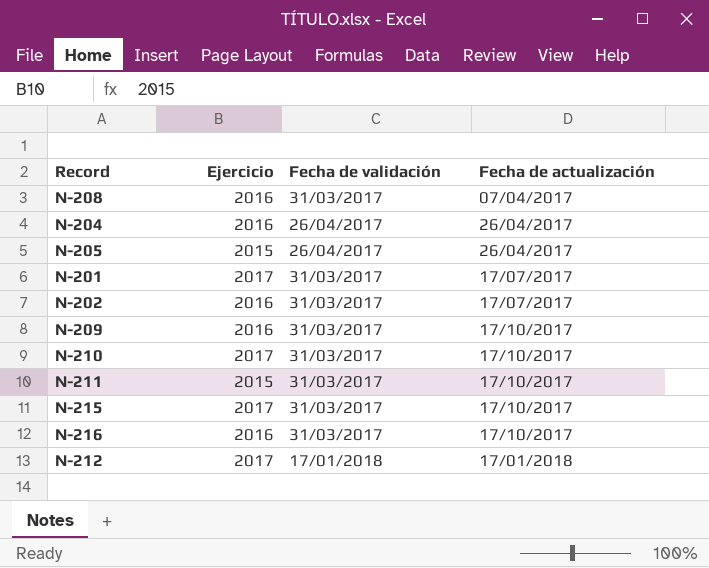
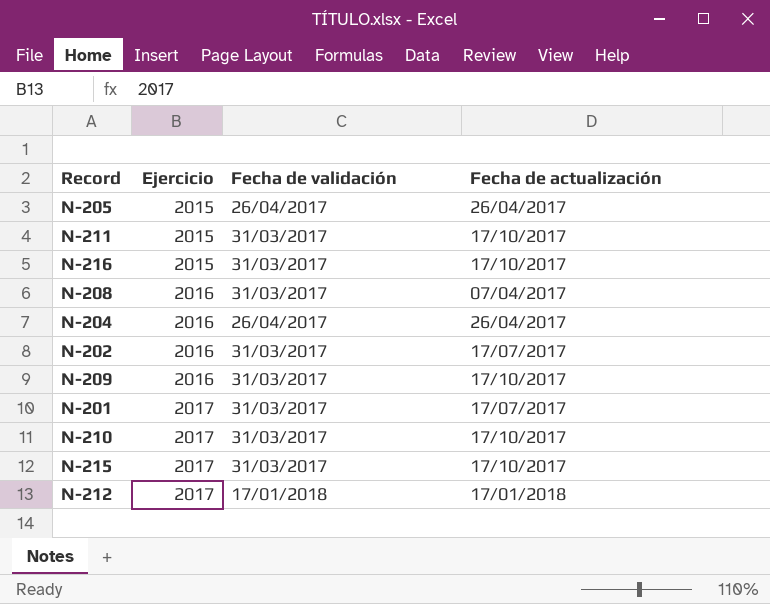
row order: Fecha de actualización ascending -> Ejercicio ascending
N-216 | Ejercicio: 2016 -> 2015

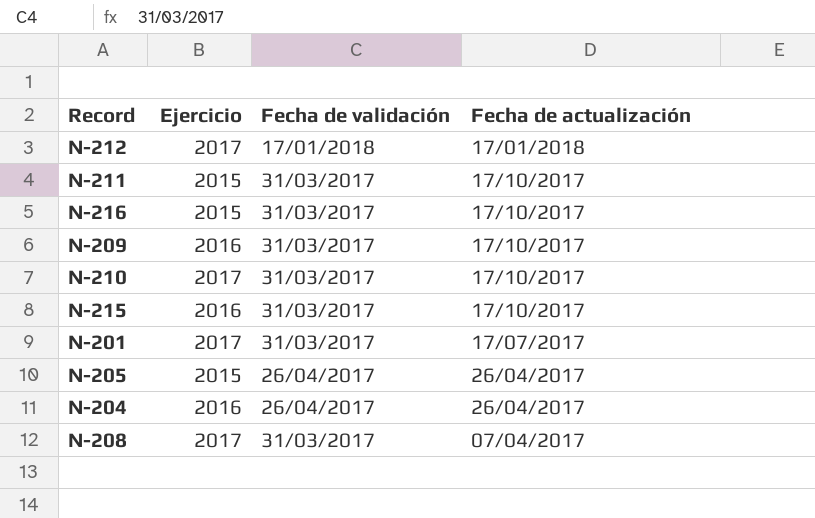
row order: Ejercicio ascending -> Fecha de actualización descending
row N-202: 2016 | 31/03/2017 | 17/07/2017 -> none
N-215 | Ejercicio: 2017 -> 2016
N-208 | Ejercicio: 2016 -> 2017

